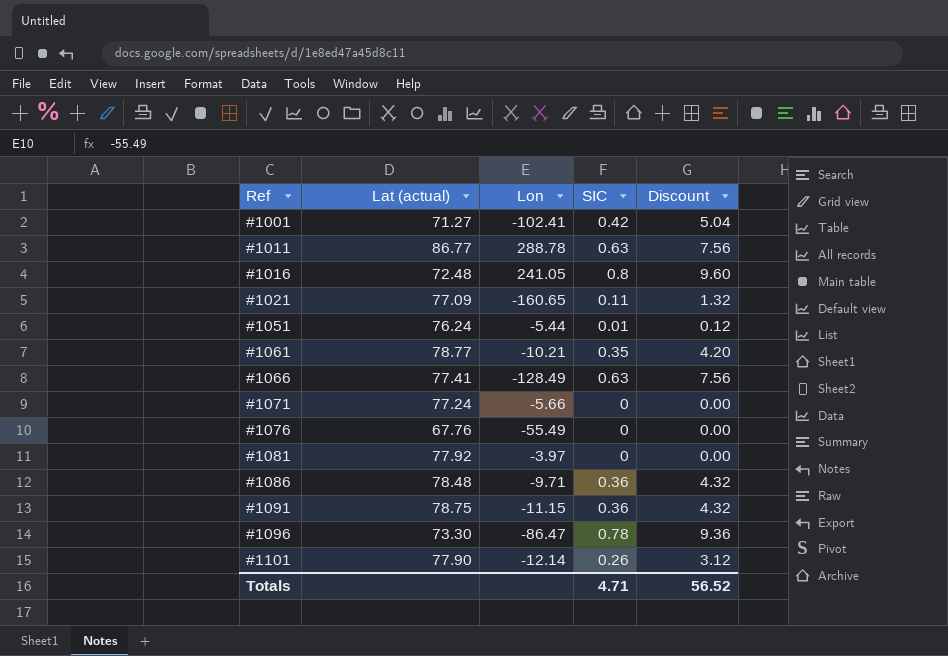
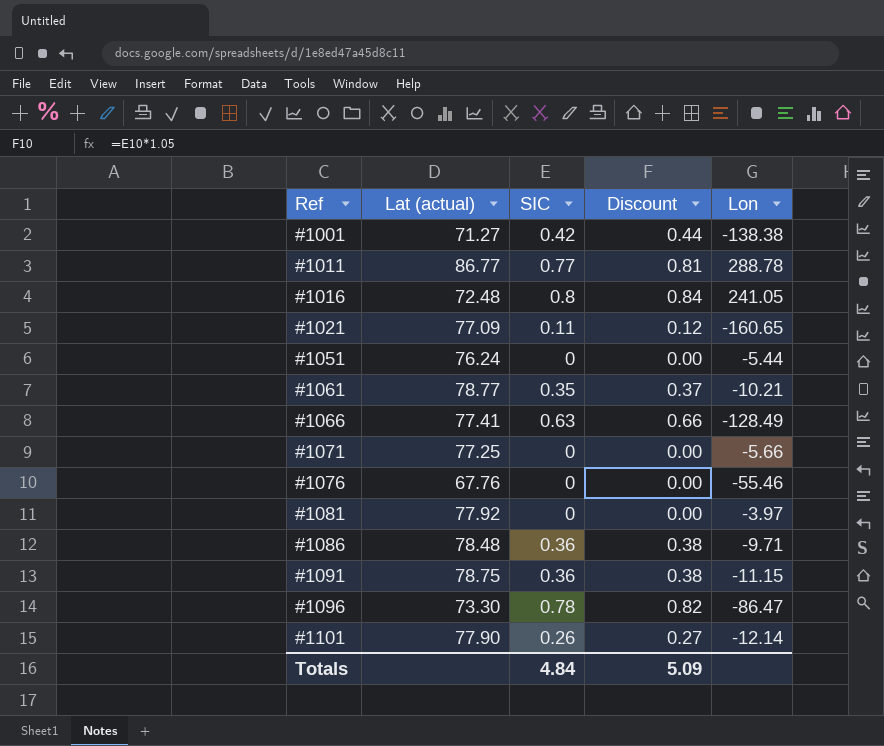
column Discount | formula: [SIC] * 12 -> [SIC] * 1.05
column Lon | position: 3 -> 5
#1001 | Lon: -102.41 -> -138.38
#1011 | SIC: 0.63 -> 0.77
#1051 | SIC: 0.01 -> 0
#1071 | Lat (actual): 77.24 -> 77.25
#1076 | Lon: -55.49 -> -55.46
Totals | SIC: 4.71 -> 4.84
Totals | Discount: 56.52 -> 5.09

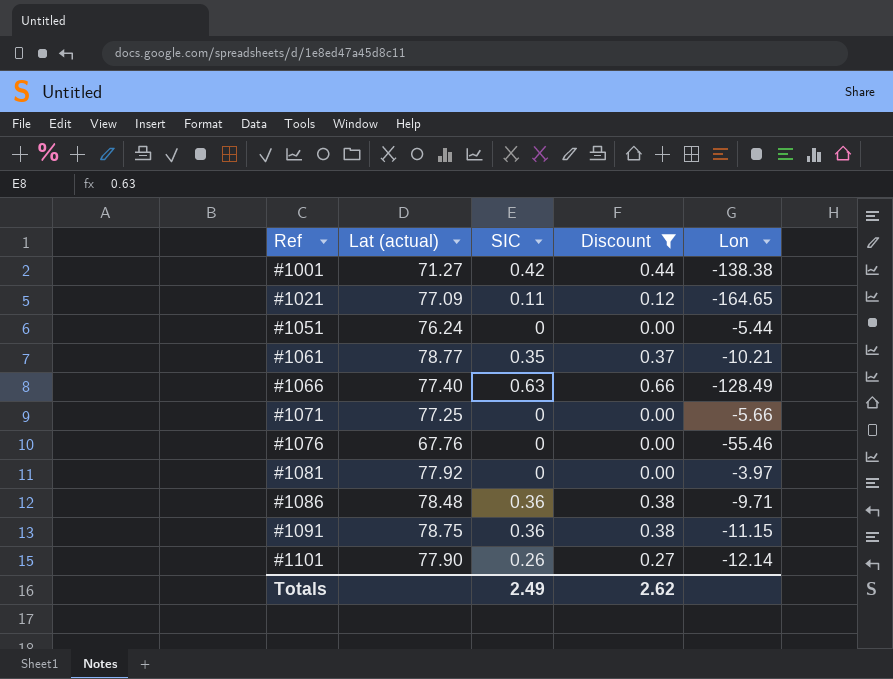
filter: none -> Discount <= 0.66
#1021 | Lon: -160.65 -> -164.65
#1066 | Lat (actual): 77.41 -> 77.40
Totals | SIC: 4.84 -> 2.49
Totals | Discount: 5.09 -> 2.62

